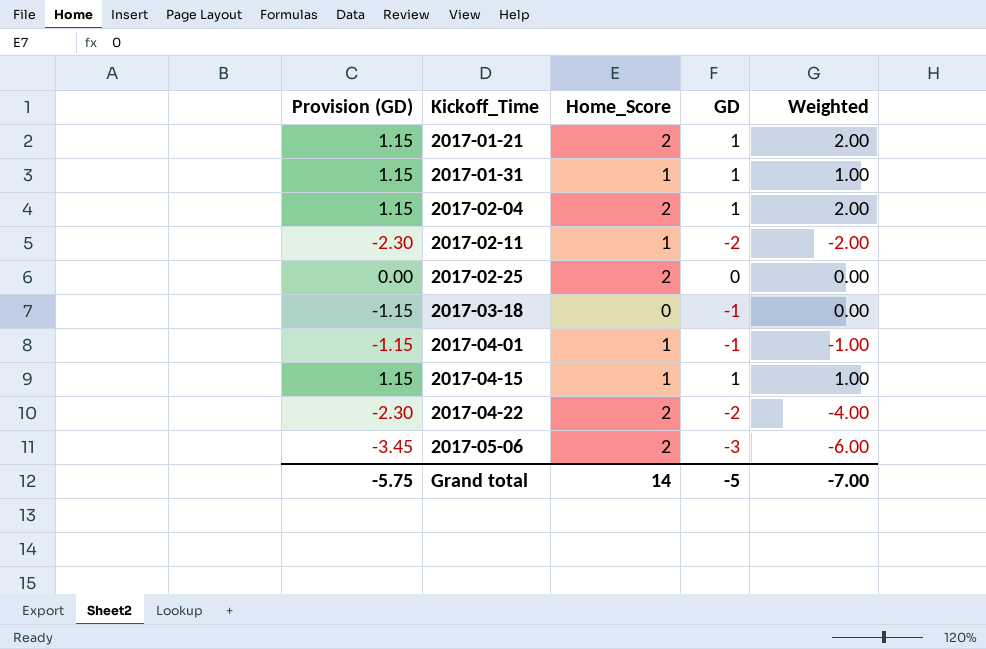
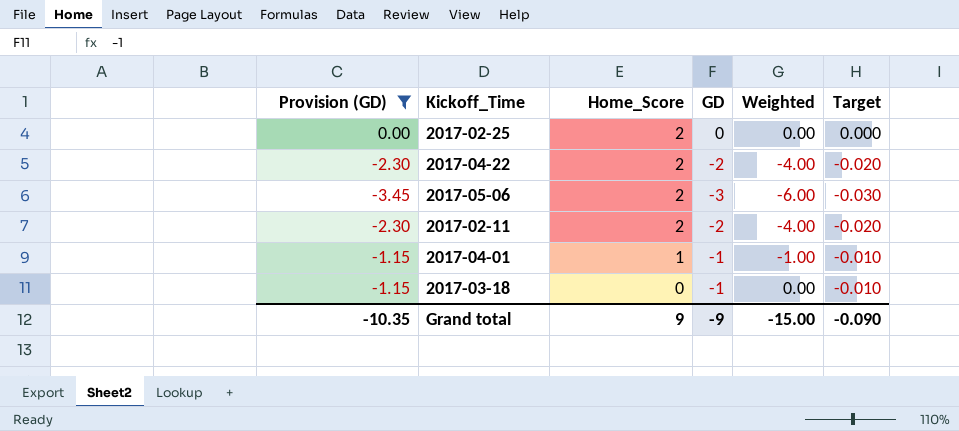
filter: none -> Provision (GD) != 1.15
row order: Kickoff_Time ascending -> Home_Score descending
column Target | formula: none -> [GD] * 0.01
2017-02-11 | Home_Score: 1 -> 2
2017-02-11 | Weighted: -2.00 -> -4.00
Grand total | Provision (GD): -5.75 -> -10.35
Grand total | Home_Score: 14 -> 9
Grand total | GD: -5 -> -9
Grand total | Weighted: -7.00 -> -15.00

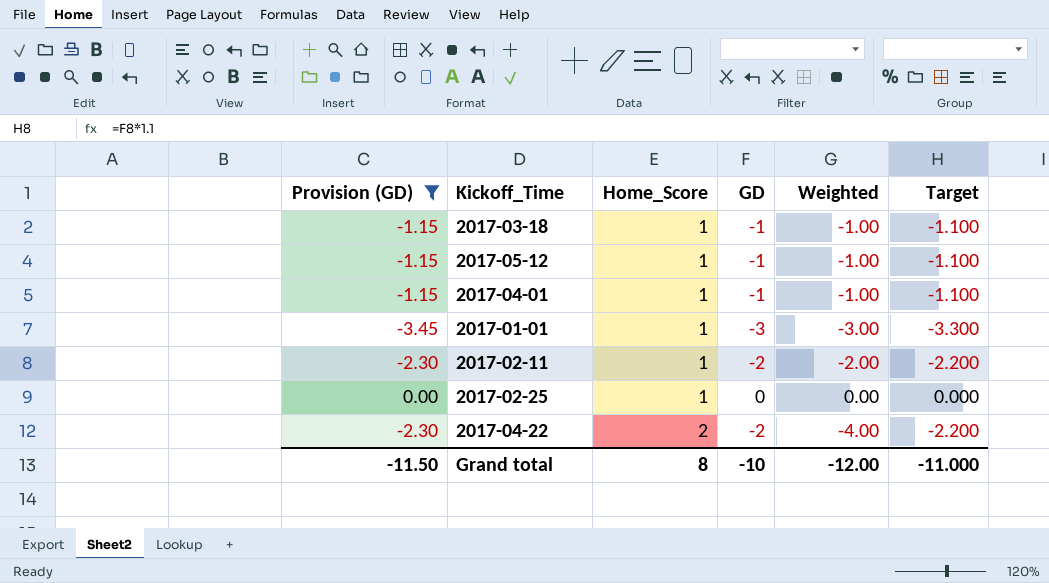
row order: Home_Score descending -> Home_Score ascending
column Target | formula: [GD] * 0.01 -> [GD] * 1.1
row 2017-05-06: -3.45 | 2 | -3 | -6.00 | -0.030 -> none
2017-03-18 | Home_Score: 0 -> 1
2017-03-18 | Weighted: 0.00 -> -1.00
row 2017-05-12: none -> -1.15 | 1 | -1 | -1.00 | -1.100
row 2017-01-01: none -> -3.45 | 1 | -3 | -3.00 | -3.300
2017-02-11 | Home_Score: 2 -> 1
2017-02-11 | Weighted: -4.00 -> -2.00
2017-02-25 | Home_Score: 2 -> 1
Grand total | Provision (GD): -10.35 -> -11.50
Grand total | Home_Score: 9 -> 8
Grand total | GD: -9 -> -10
Grand total | Weighted: -15.00 -> -12.00
Grand total | Target: -0.090 -> -11.000

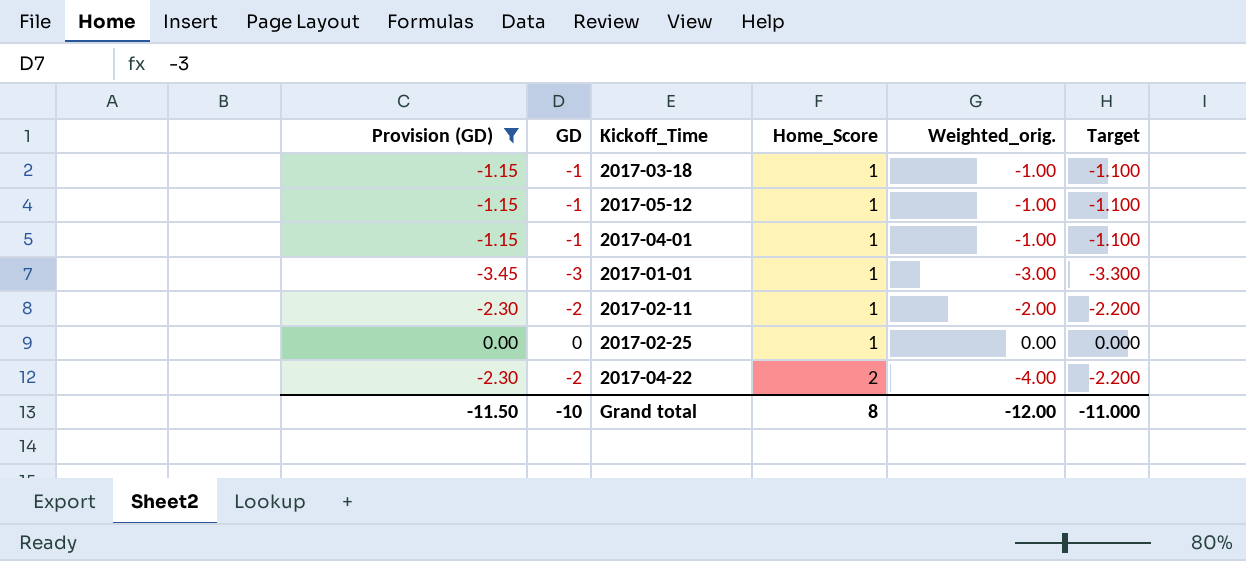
column GD | position: 4 -> 2
column name: Weighted -> Weighted_orig.

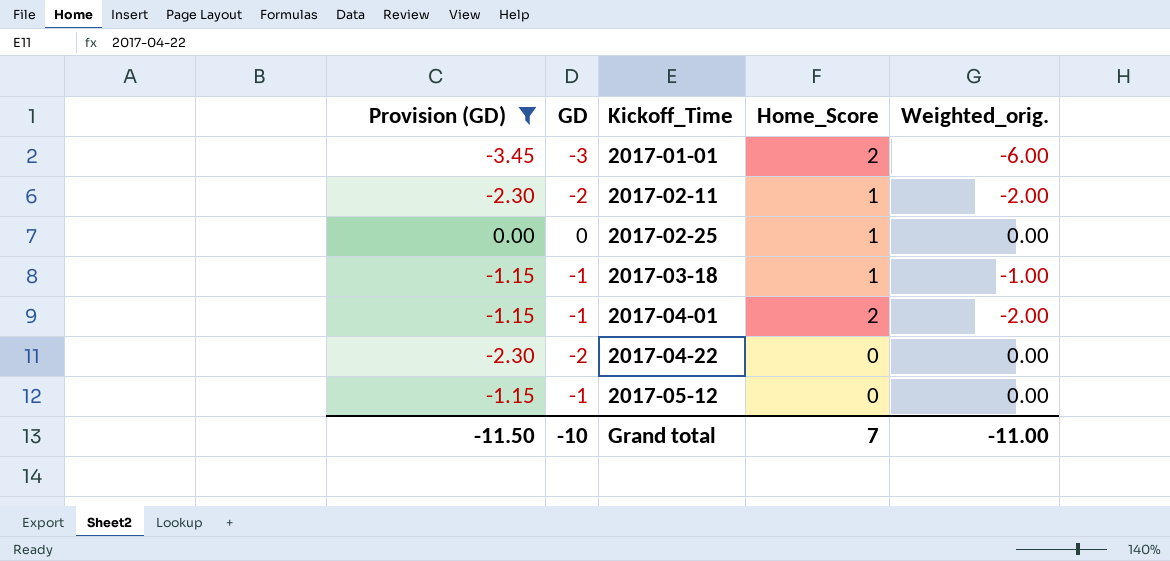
row order: Home_Score ascending -> Kickoff_Time ascending
column Target | formula: [GD] * 1.1 -> none
2017-01-01 | Home_Score: 1 -> 2
2017-01-01 | Weighted_orig.: -3.00 -> -6.00
2017-04-01 | Home_Score: 1 -> 2
2017-04-01 | Weighted_orig.: -1.00 -> -2.00
2017-04-22 | Home_Score: 2 -> 0
2017-04-22 | Weighted_orig.: -4.00 -> 0.00
2017-05-12 | Home_Score: 1 -> 0
2017-05-12 | Weighted_orig.: -1.00 -> 0.00
Grand total | Home_Score: 8 -> 7
Grand total | Weighted_orig.: -12.00 -> -11.00

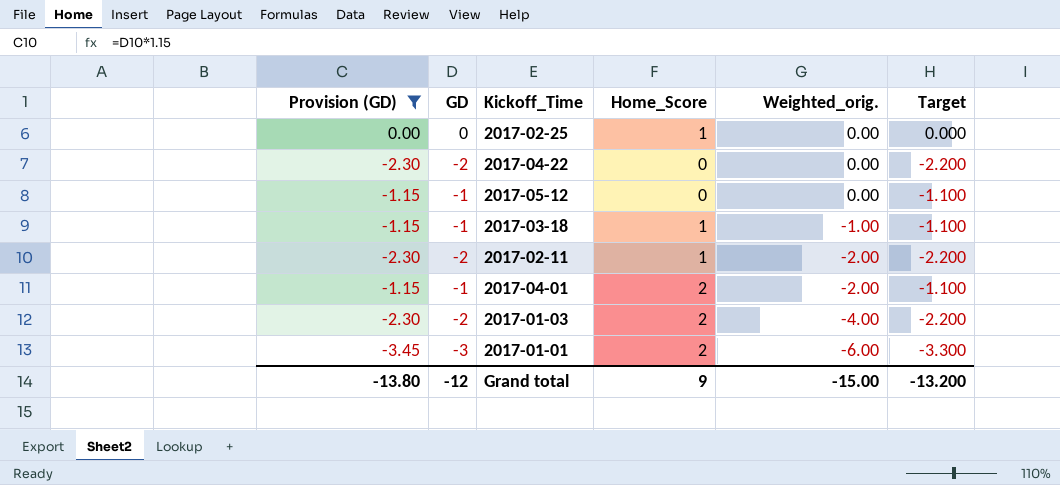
row order: Kickoff_Time ascending -> Weighted_orig. descending
column Target | formula: none -> [GD] * 1.1
row 2017-01-03: none -> -2.30 | -2 | 2 | -4.00 | -2.200
Grand total | Provision (GD): -11.50 -> -13.80
Grand total | GD: -10 -> -12
Grand total | Home_Score: 7 -> 9
Grand total | Weighted_orig.: -11.00 -> -15.00

